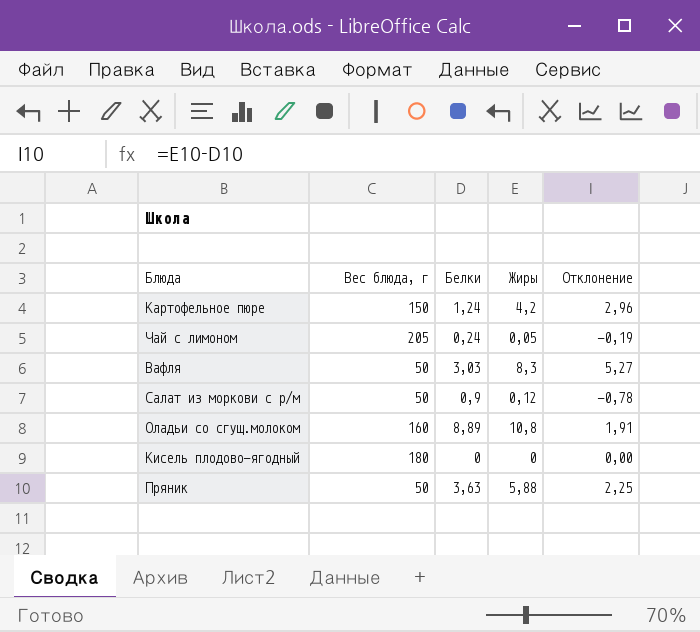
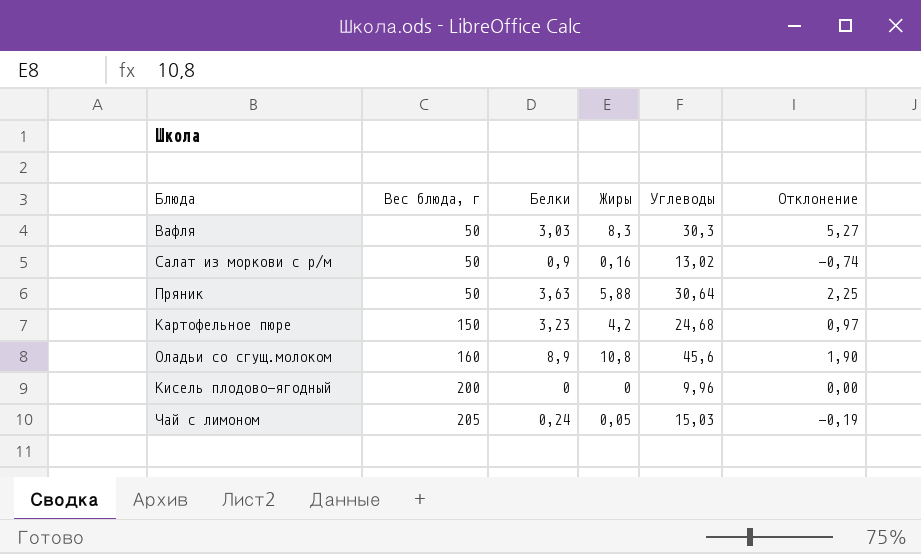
row order: none -> Вес блюда, г ascending
column Углеводы | position: none -> 5
Салат из моркови с р/м | Жиры: 0,12 -> 0,16
Салат из моркови с р/м | Отклонение: -0,78 -> -0,74
Картофельное пюре | Белки: 1,24 -> 3,23
Картофельное пюре | Отклонение: 2,96 -> 0,97
Оладьи со сгущ.молоком | Белки: 8,89 -> 8,9
Оладьи со сгущ.молоком | Отклонение: 1,91 -> 1,90
Кисель плодово-ягодный | Вес блюда, г: 180 -> 200

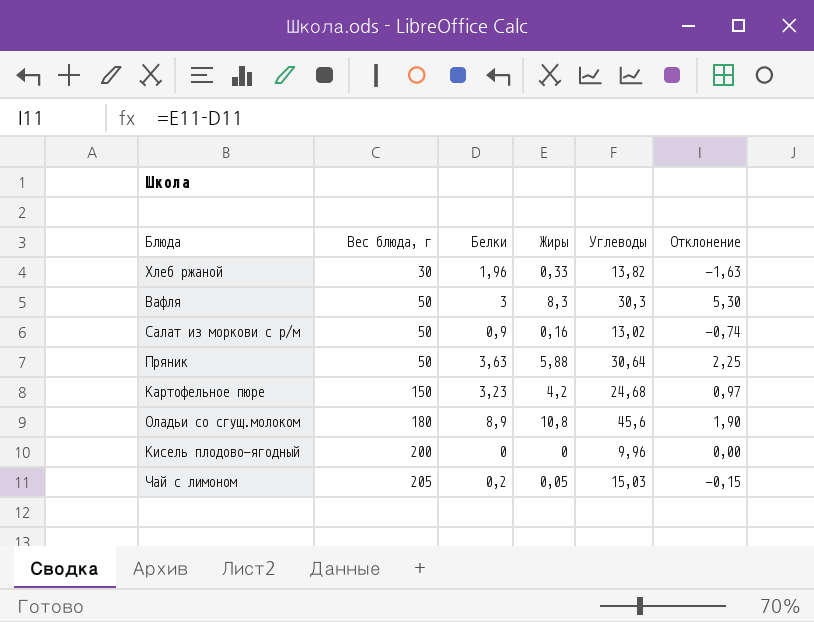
row Хлеб ржаной: none -> 30 | 1,96 | 0,33 | 13,82 | -1,63
Вафля | Белки: 3,03 -> 3
Вафля | Отклонение: 5,27 -> 5,30
Оладьи со сгущ.молоком | Вес блюда, г: 160 -> 180
Чай с лимоном | Белки: 0,24 -> 0,2
Чай с лимоном | Отклонение: -0,19 -> -0,15

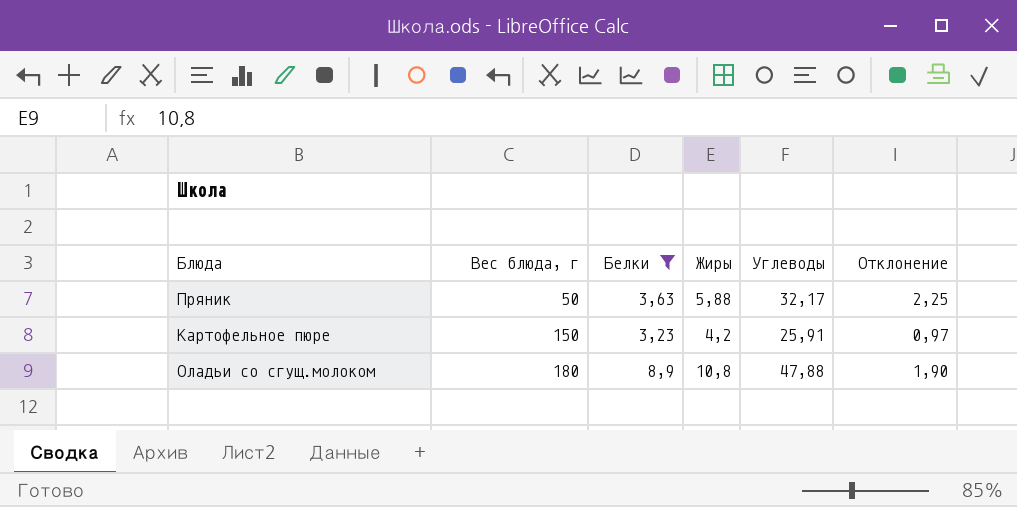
filter: none -> Белки >= 3,23
Пряник | Углеводы: 30,64 -> 32,17
Картофельное пюре | Углеводы: 24,68 -> 25,91
Оладьи со сгущ.молоком | Углеводы: 45,6 -> 47,88

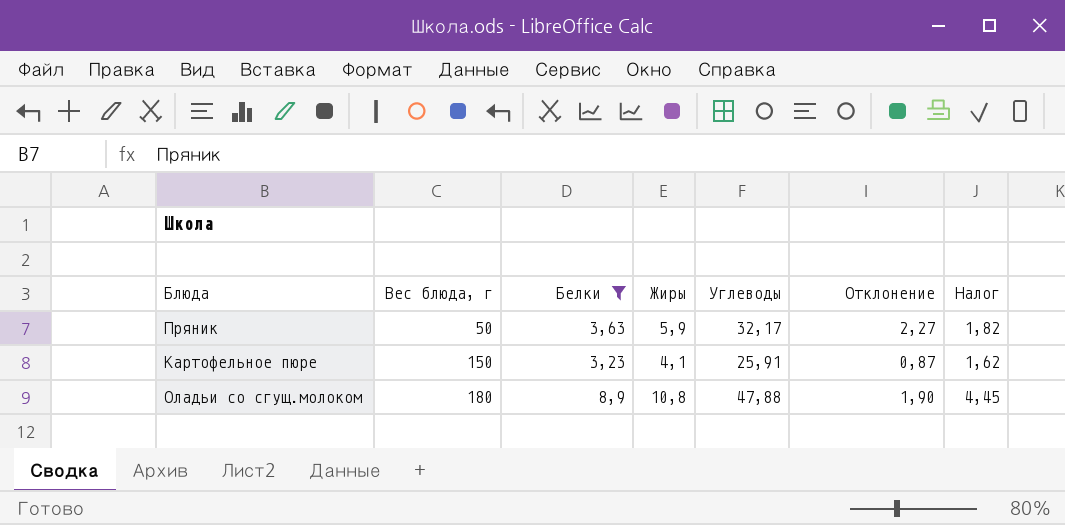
column Налог | formula: none -> [Белки] * 0,5
Пряник | Жиры: 5,88 -> 5,9
Пряник | Отклонение: 2,25 -> 2,27
Картофельное пюре | Жиры: 4,2 -> 4,1
Картофельное пюре | Отклонение: 0,97 -> 0,87

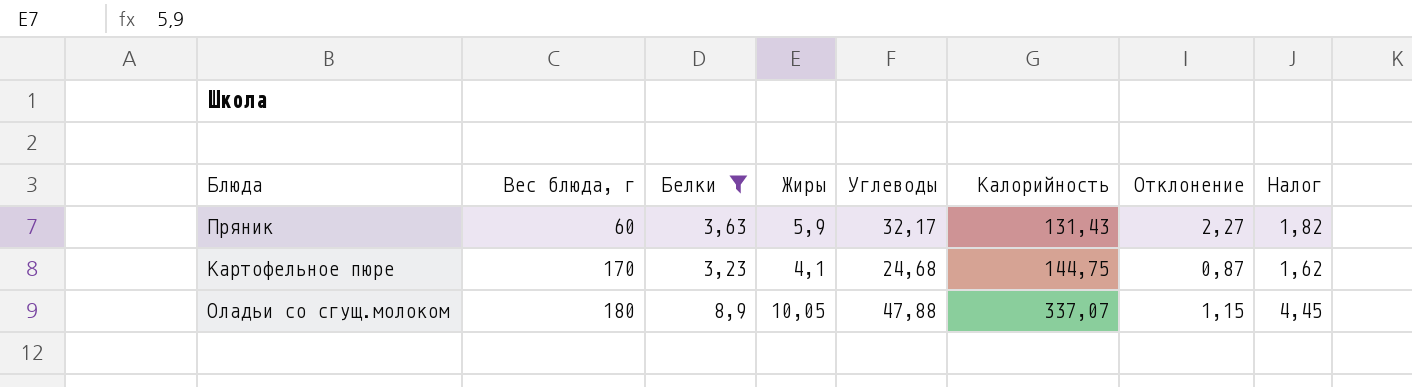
column Калорийность | position: none -> 6
Пряник | Вес блюда, г: 50 -> 60
Картофельное пюре | Вес блюда, г: 150 -> 170
Картофельное пюре | Углеводы: 25,91 -> 24,68
Оладьи со сгущ.молоком | Жиры: 10,8 -> 10,05
Оладьи со сгущ.молоком | Отклонение: 1,90 -> 1,15

